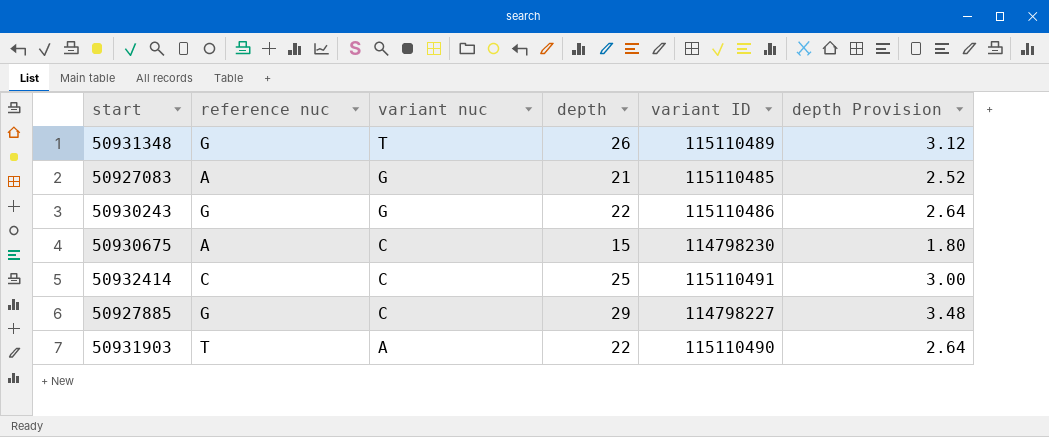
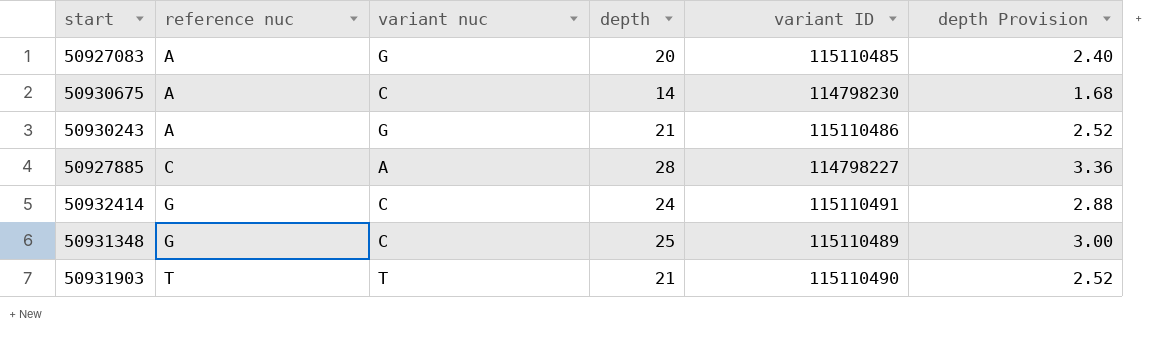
row order: variant nuc descending -> reference nuc ascending
50927083 | depth: 21 -> 20
50927083 | depth Provision: 2.52 -> 2.40
50930675 | depth: 15 -> 14
50930675 | depth Provision: 1.80 -> 1.68
50930243 | reference nuc: G -> A
50930243 | depth: 22 -> 21
50930243 | depth Provision: 2.64 -> 2.52
50927885 | reference nuc: G -> C
50927885 | variant nuc: C -> A
50927885 | depth: 29 -> 28
50927885 | depth Provision: 3.48 -> 3.36
50932414 | reference nuc: C -> G
50932414 | depth: 25 -> 24
50932414 | depth Provision: 3.00 -> 2.88
50931348 | variant nuc: T -> C
50931348 | depth: 26 -> 25
50931348 | depth Provision: 3.12 -> 3.00
50931903 | variant nuc: A -> T
50931903 | depth: 22 -> 21
50931903 | depth Provision: 2.64 -> 2.52

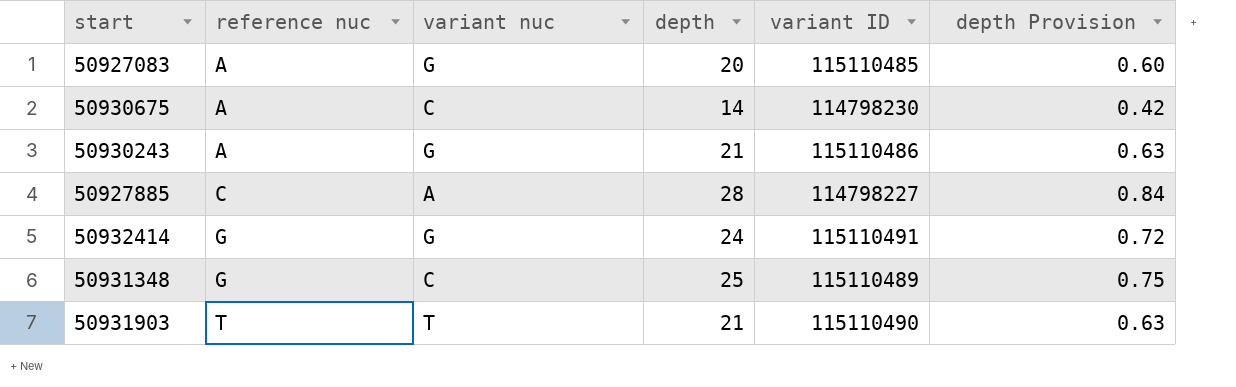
column depth Provision | formula: [depth] * 0.12 -> [depth] * 0.03
50932414 | variant nuc: C -> G

